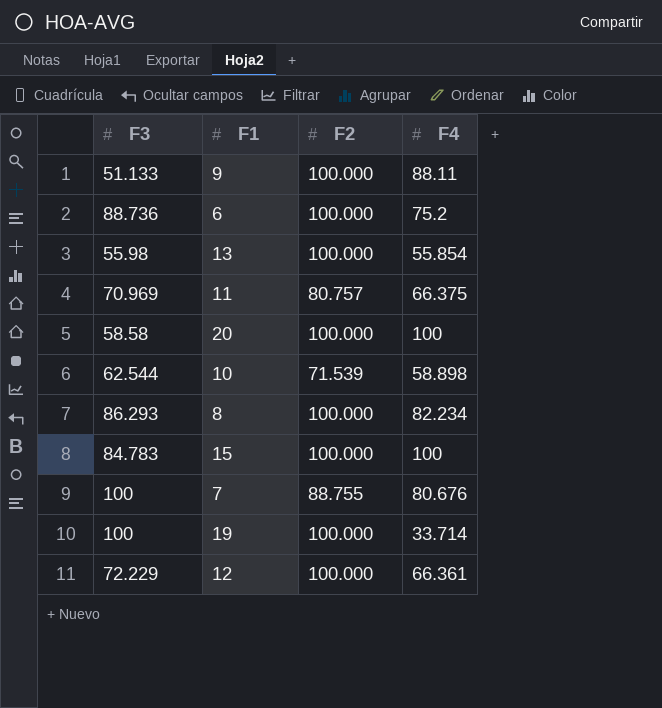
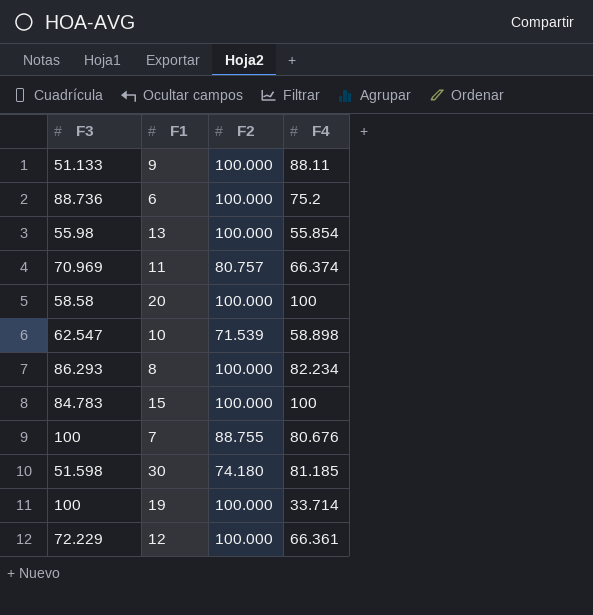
11 | F4: 66.375 -> 66.374
10 | F3: 62.544 -> 62.547
row 30: none -> 51.598 | 74.180 | 81.185

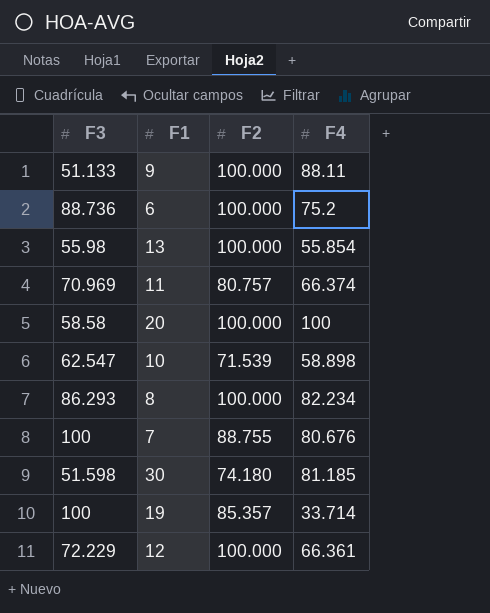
row 15: 84.783 | 100.000 | 100 -> none
19 | F2: 100.000 -> 85.357

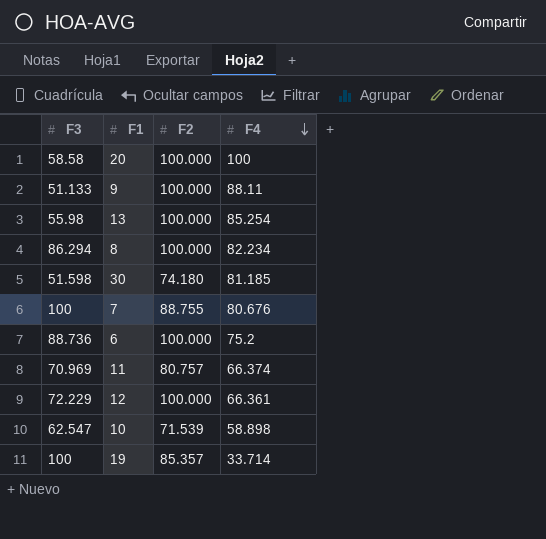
row order: none -> F4 descending
13 | F4: 55.854 -> 85.254
8 | F3: 86.293 -> 86.294

